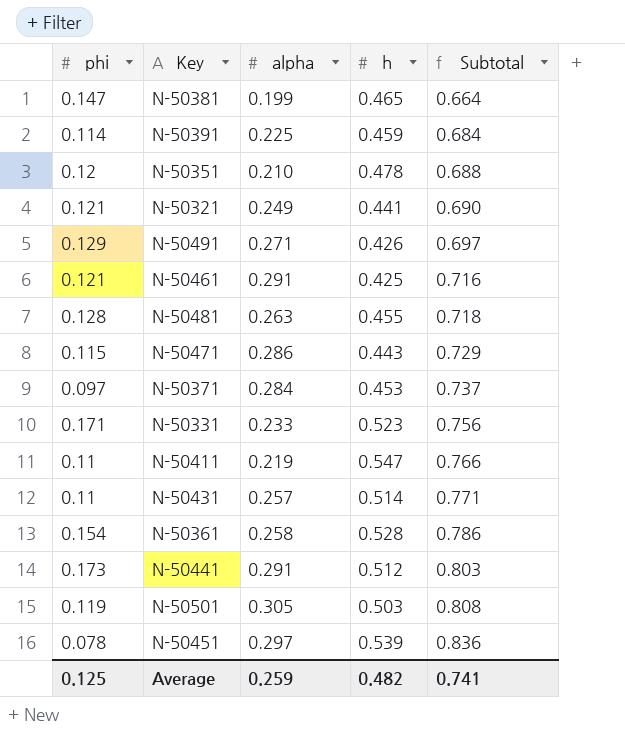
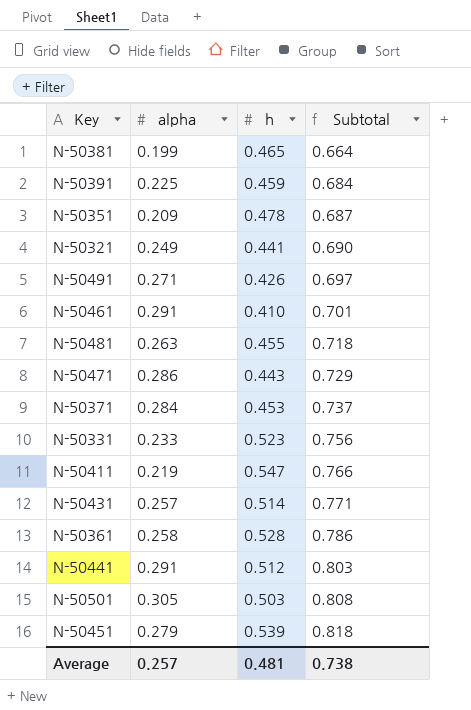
column phi | position: 1 -> none
N-50351 | alpha: 0.210 -> 0.209
N-50351 | Subtotal: 0.688 -> 0.687
N-50461 | h: 0.425 -> 0.410
N-50461 | Subtotal: 0.716 -> 0.701
N-50451 | alpha: 0.297 -> 0.279
N-50451 | Subtotal: 0.836 -> 0.818
Average | alpha: 0.259 -> 0.257
Average | h: 0.482 -> 0.481
Average | Subtotal: 0.741 -> 0.738

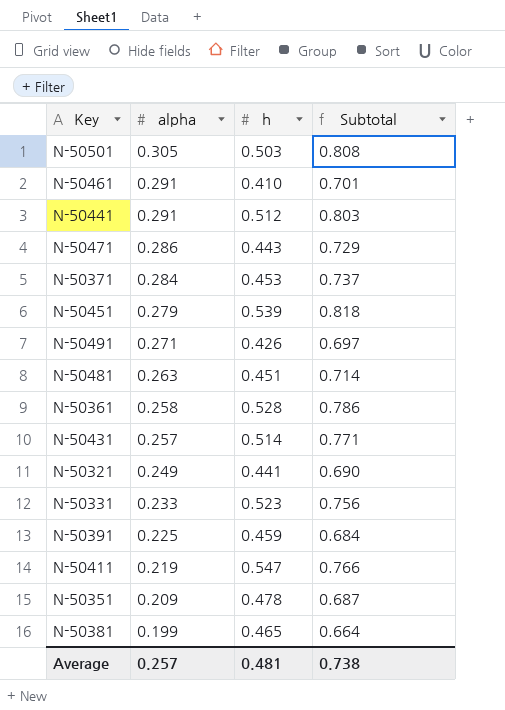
row order: Subtotal ascending -> alpha descending
N-50481 | h: 0.455 -> 0.451
N-50481 | Subtotal: 0.718 -> 0.714

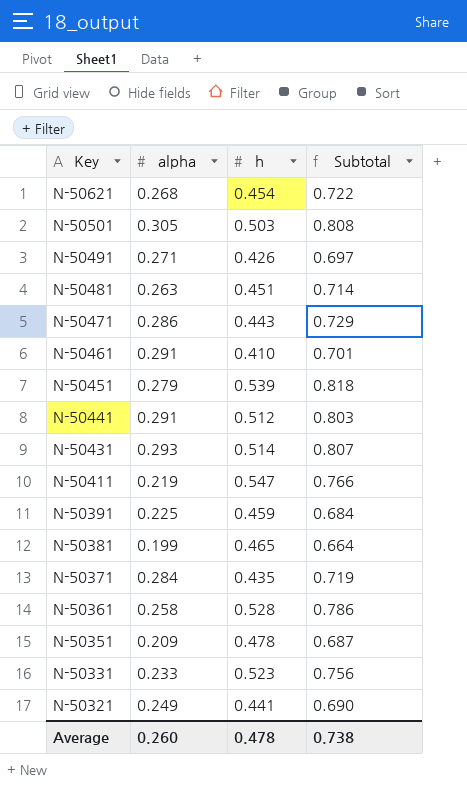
row order: alpha descending -> Key descending
row N-50621: none -> 0.268 | 0.454 | 0.722
N-50431 | alpha: 0.257 -> 0.293
N-50431 | Subtotal: 0.771 -> 0.807
N-50371 | h: 0.453 -> 0.435
N-50371 | Subtotal: 0.737 -> 0.719
Average | alpha: 0.257 -> 0.260
Average | h: 0.481 -> 0.478

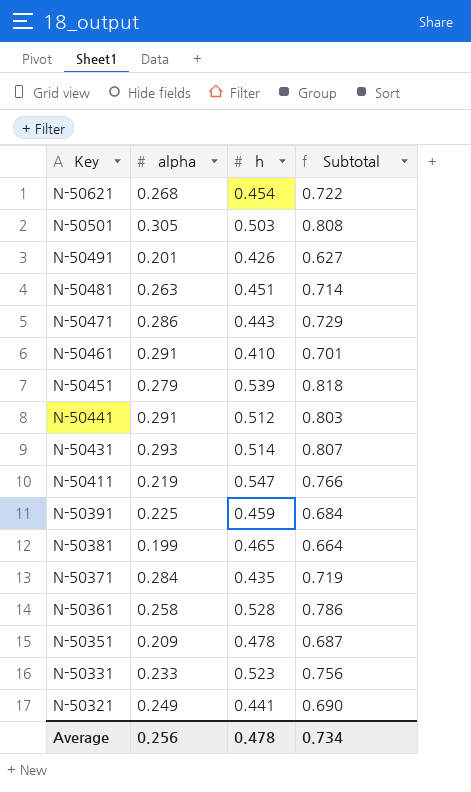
N-50491 | alpha: 0.271 -> 0.201
N-50491 | Subtotal: 0.697 -> 0.627
Average | alpha: 0.260 -> 0.256
Average | Subtotal: 0.738 -> 0.734

